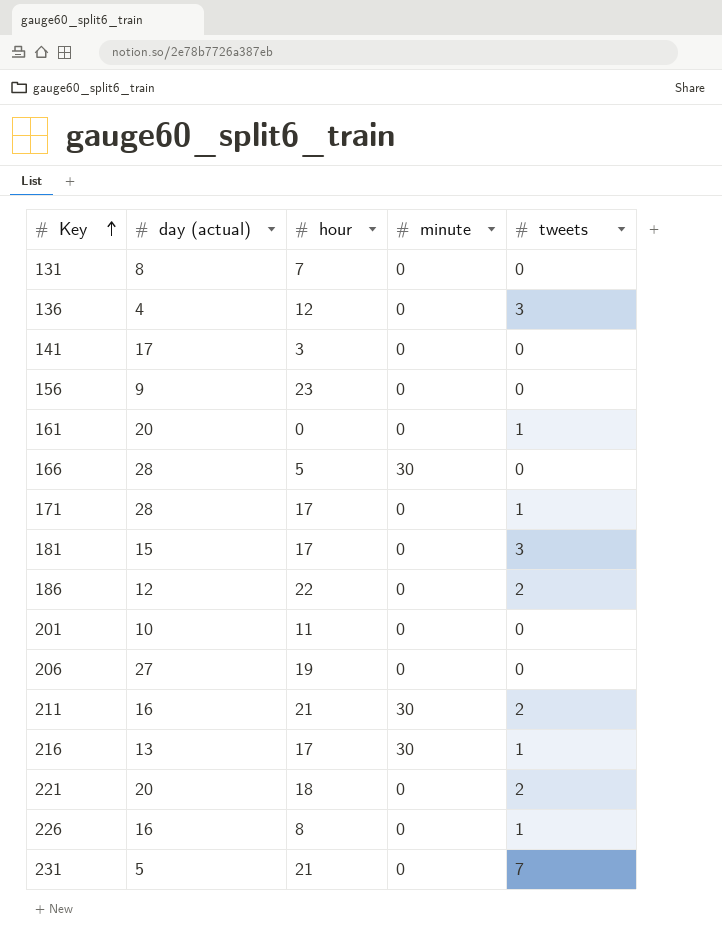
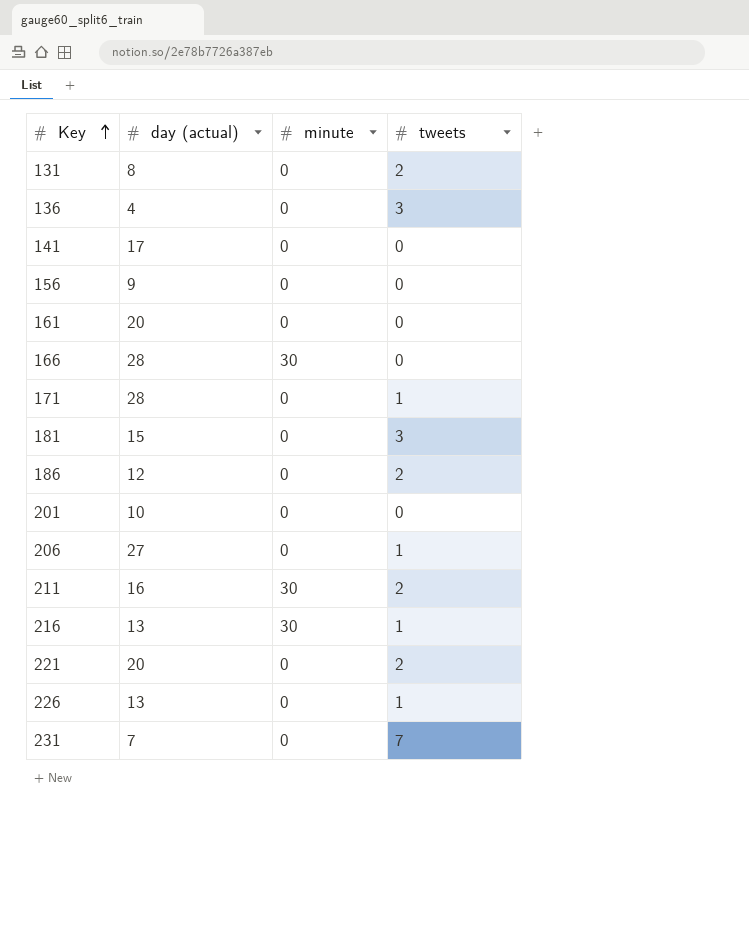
column hour | position: 3 -> none
131 | tweets: 0 -> 2
161 | tweets: 1 -> 0
206 | tweets: 0 -> 1
226 | day (actual): 16 -> 13
231 | day (actual): 5 -> 7

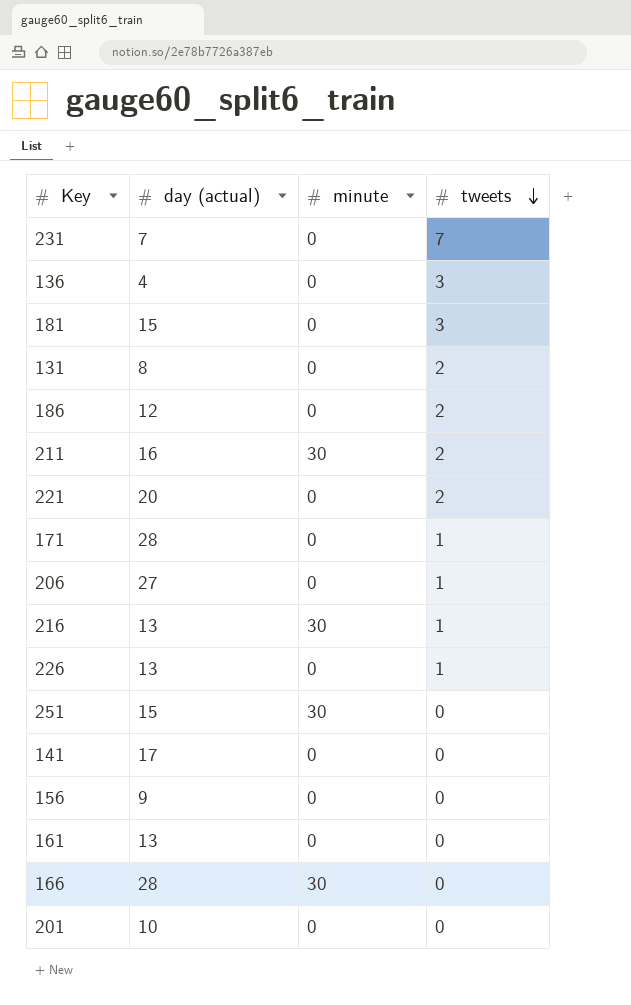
row order: Key ascending -> tweets descending
row 251: none -> 15 | 30 | 0
161 | day (actual): 20 -> 13

